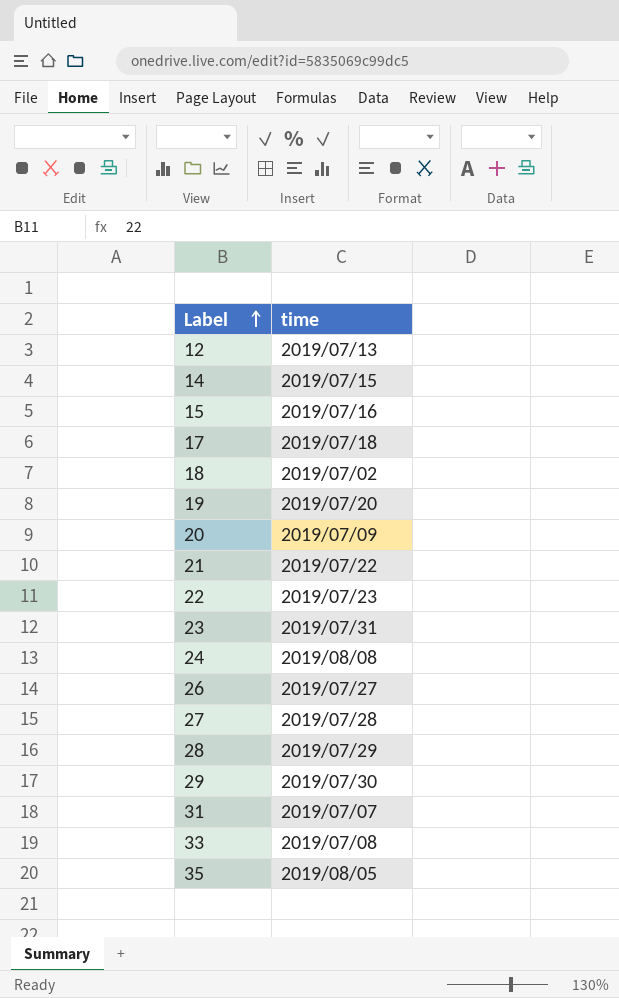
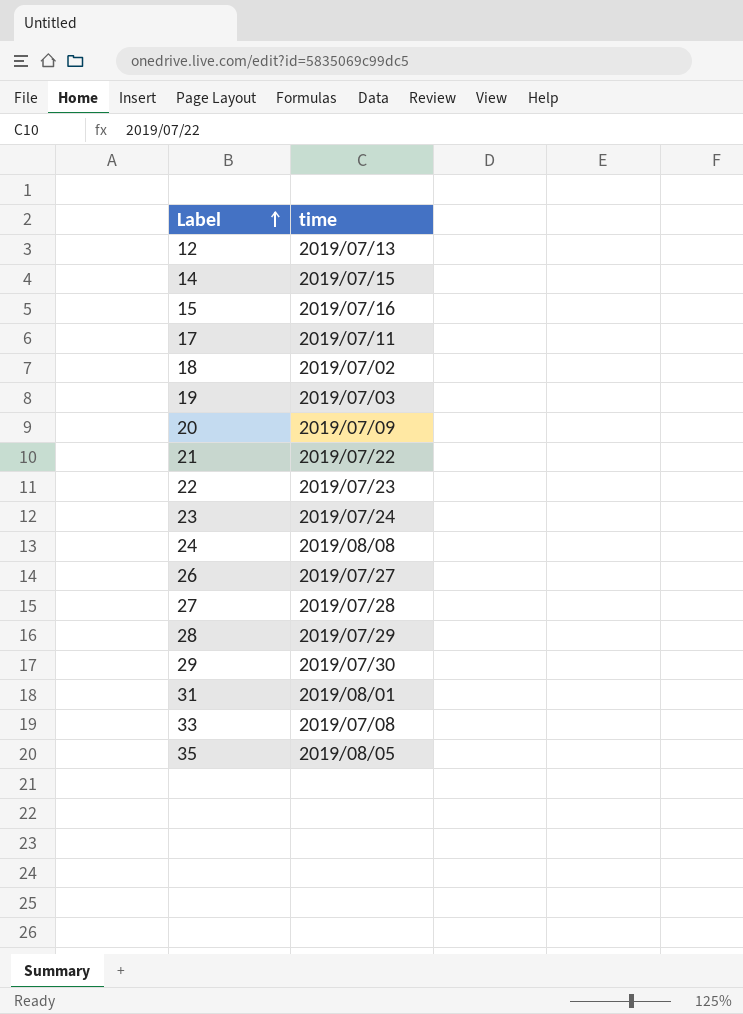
17 | time: 2019/07/18 -> 2019/07/11
19 | time: 2019/07/20 -> 2019/07/03
23 | time: 2019/07/31 -> 2019/07/24
31 | time: 2019/07/07 -> 2019/08/01

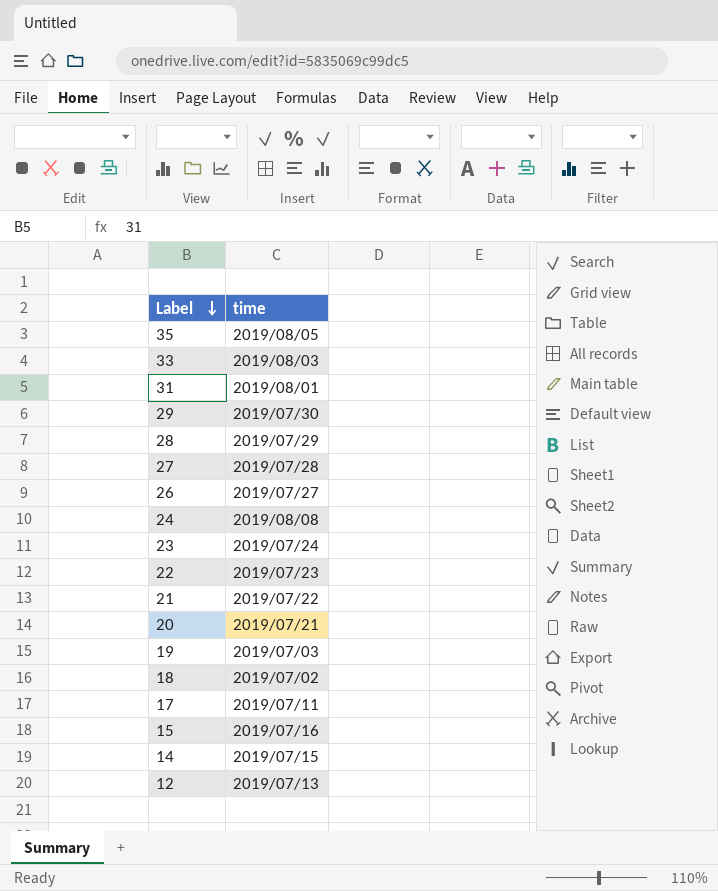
row order: Label ascending -> Label descending
33 | time: 2019/07/08 -> 2019/08/03
20 | time: 2019/07/09 -> 2019/07/21

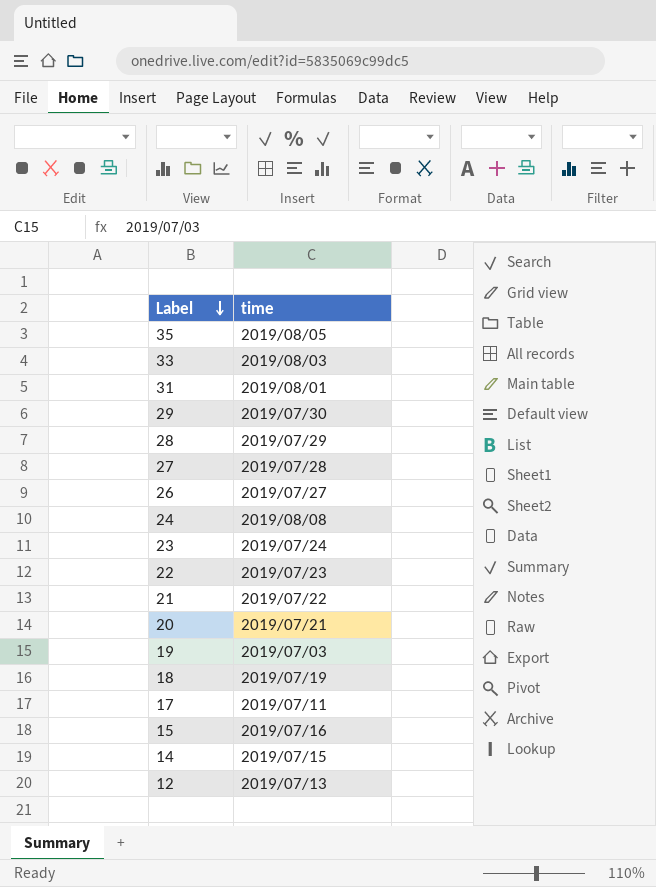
18 | time: 2019/07/02 -> 2019/07/19

